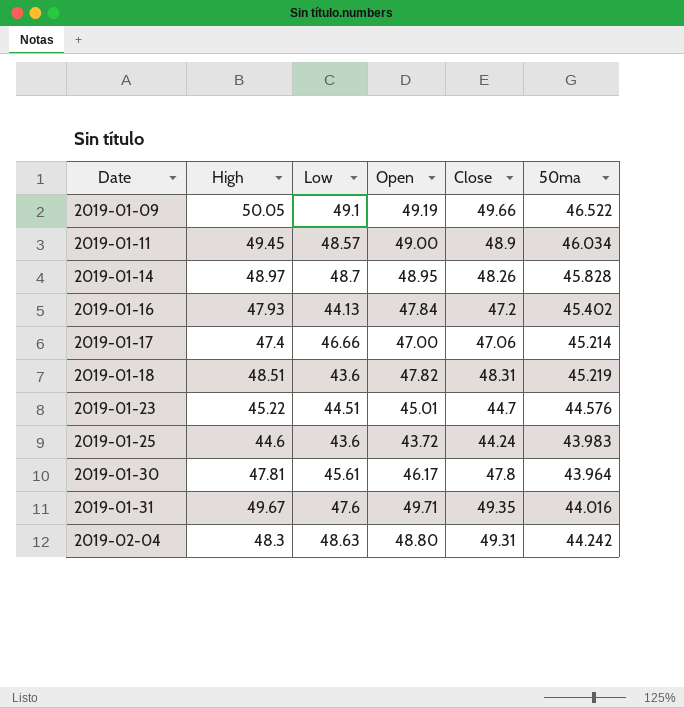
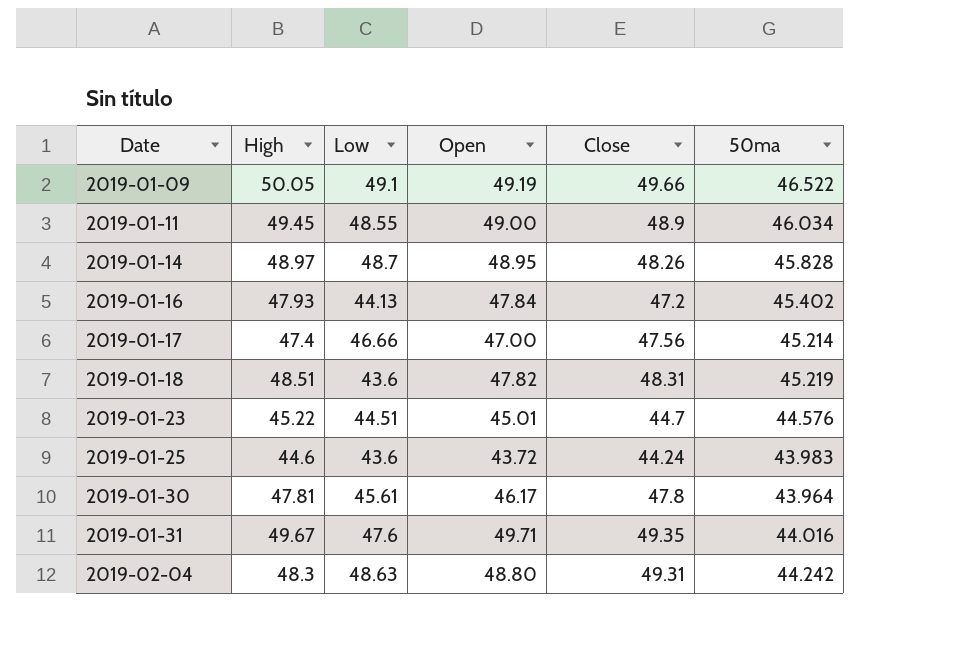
2019-01-11 | Low: 48.57 -> 48.55
2019-01-17 | Close: 47.06 -> 47.56

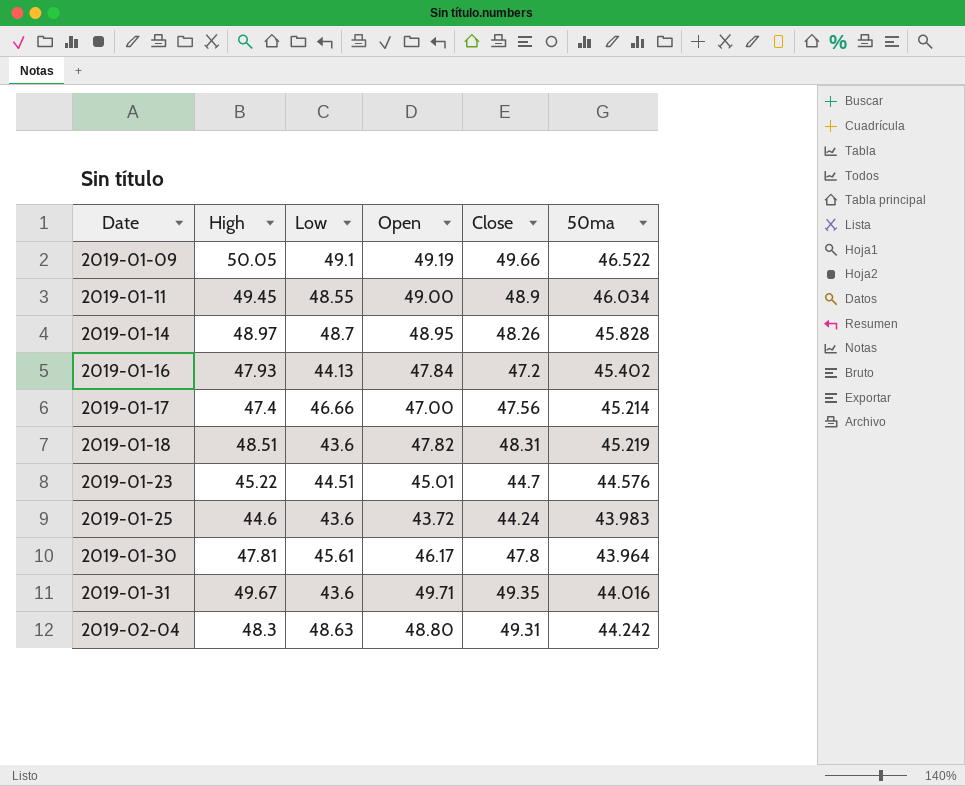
2019-01-31 | Low: 47.6 -> 43.6

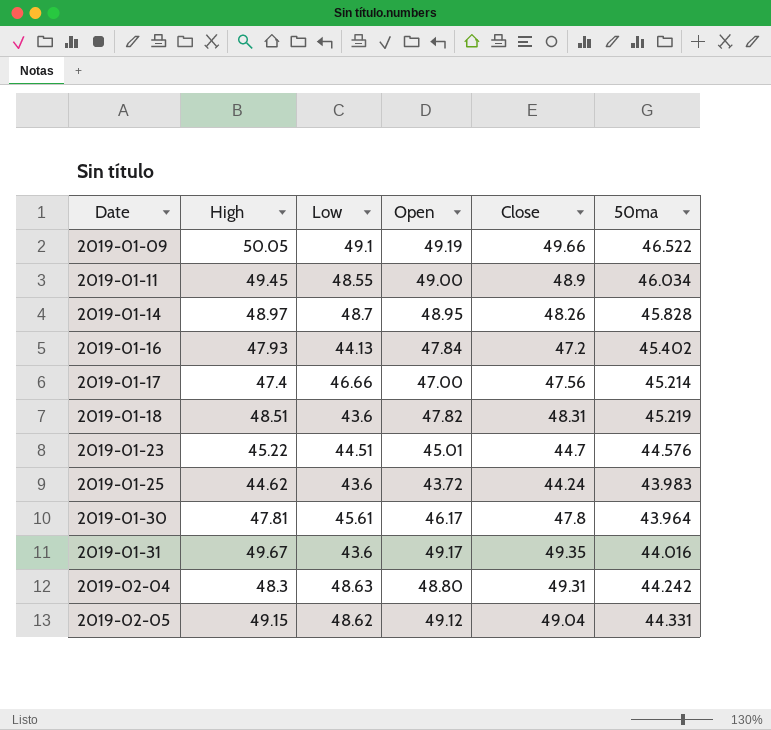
2019-01-25 | High: 44.6 -> 44.62
2019-01-31 | Open: 49.71 -> 49.17
row 2019-02-05: none -> 49.15 | 48.62 | 49.12 | 49.04 | 44.331

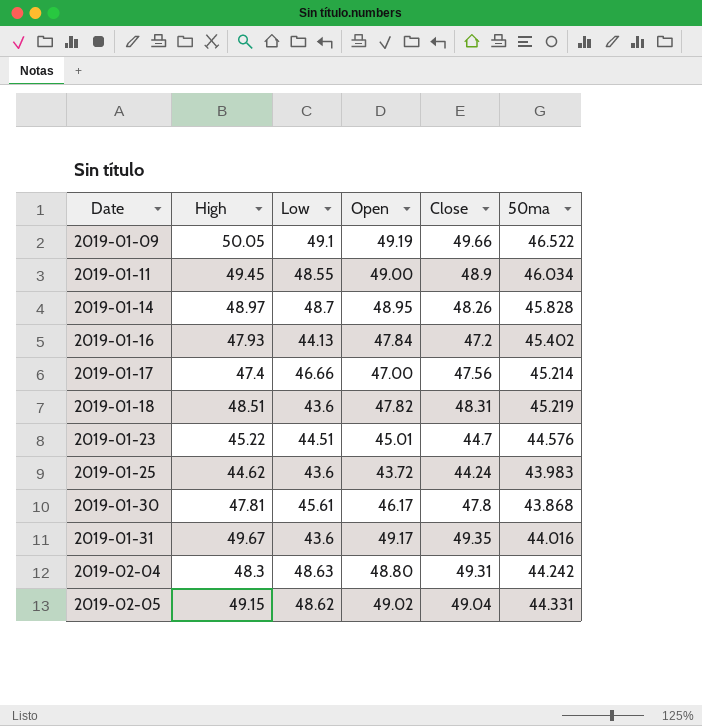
2019-01-30 | 50ma: 43.964 -> 43.868
2019-02-05 | Open: 49.12 -> 49.02

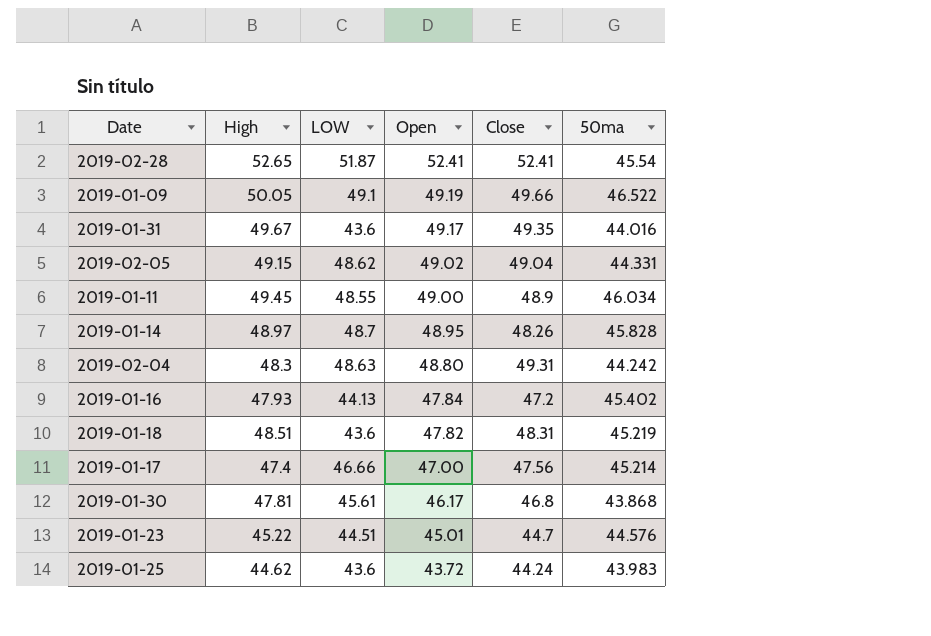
row order: Date ascending -> Open descending
column name: Low -> LOW
row 2019-02-28: none -> 52.65 | 51.87 | 52.41 | 52.41 | 45.54
2019-01-30 | Close: 47.8 -> 46.8

